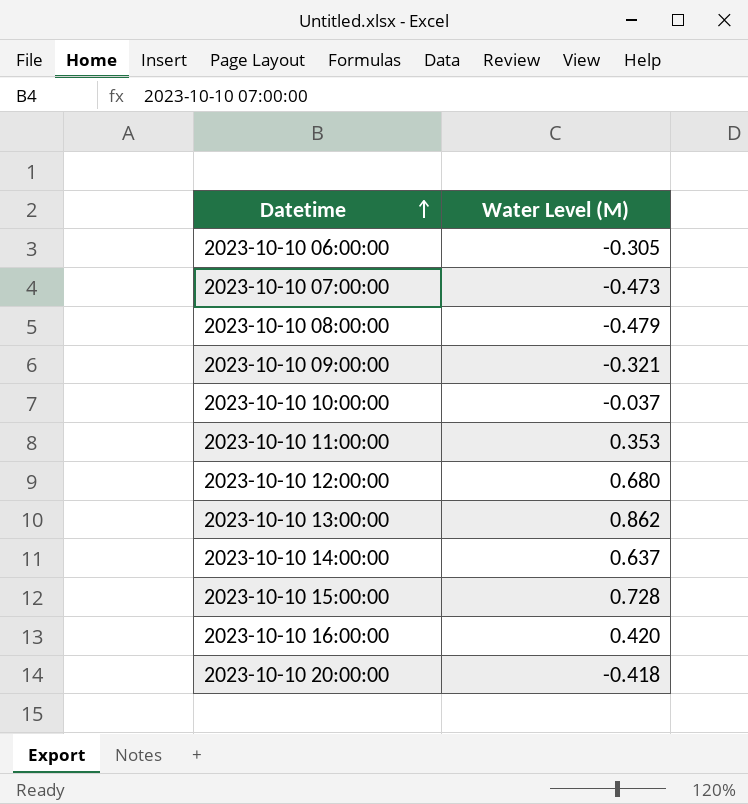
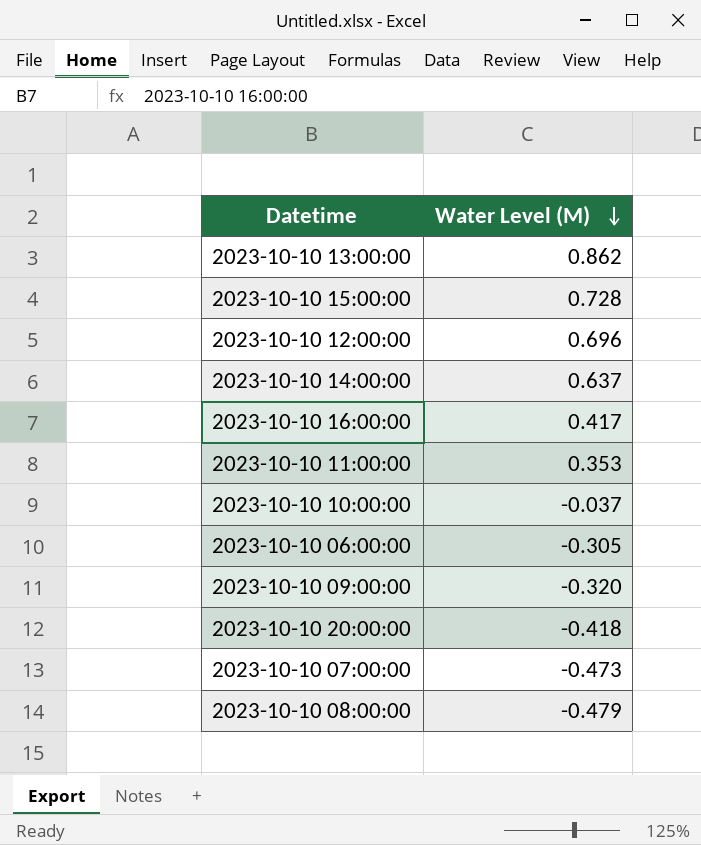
row order: Datetime ascending -> Water Level (M) descending
2023-10-10 12:00:00 | Water Level (M): 0.680 -> 0.696
2023-10-10 16:00:00 | Water Level (M): 0.420 -> 0.417
2023-10-10 09:00:00 | Water Level (M): -0.321 -> -0.320

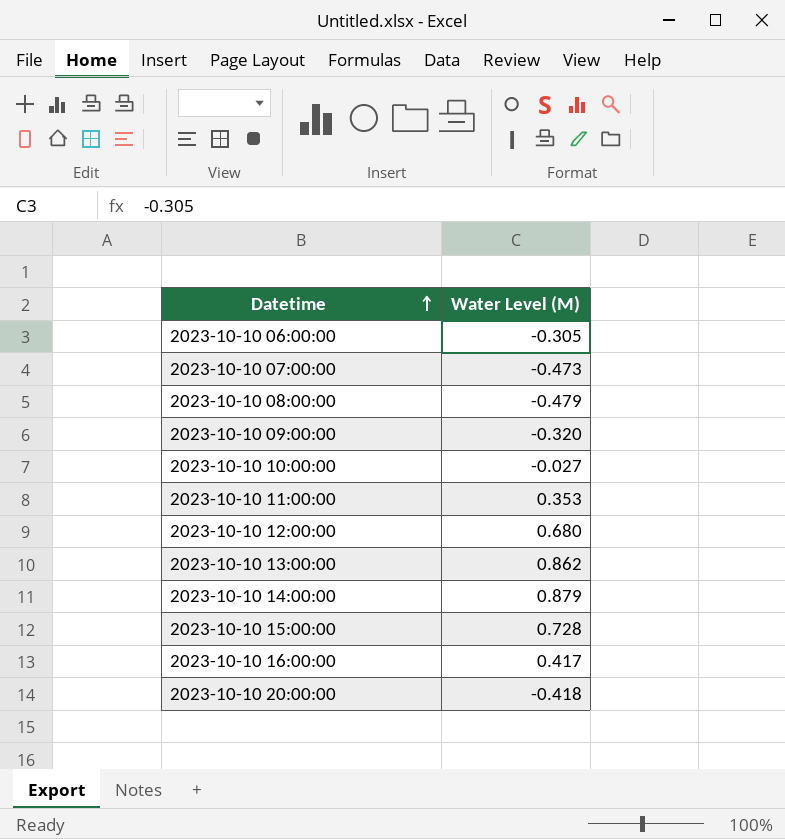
row order: Water Level (M) descending -> Datetime ascending
2023-10-10 10:00:00 | Water Level (M): -0.037 -> -0.027
2023-10-10 12:00:00 | Water Level (M): 0.696 -> 0.680
2023-10-10 14:00:00 | Water Level (M): 0.637 -> 0.879

